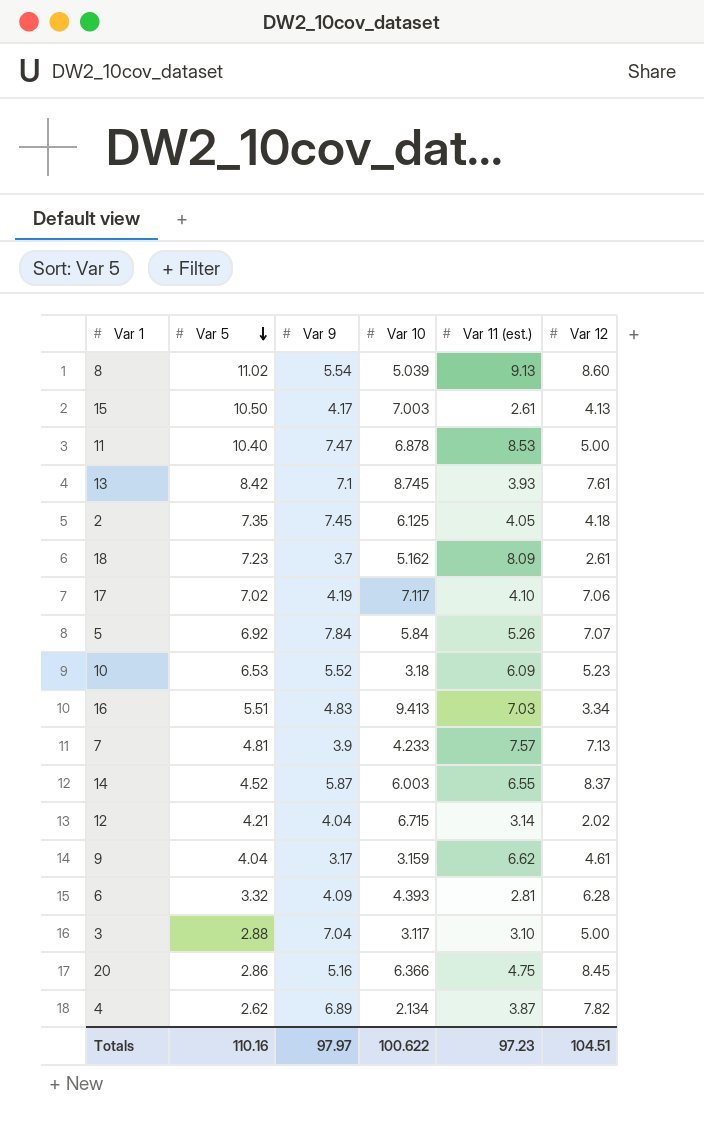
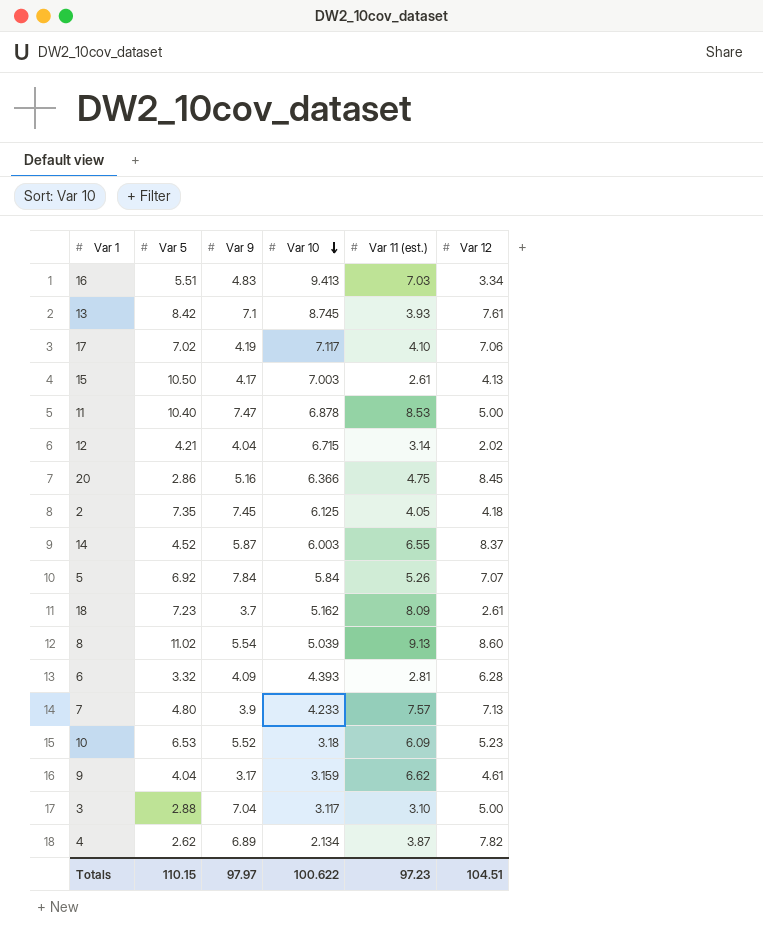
row order: Var 5 descending -> Var 10 descending
7 | Var 5: 4.81 -> 4.80
Totals | Var 5: 110.16 -> 110.15

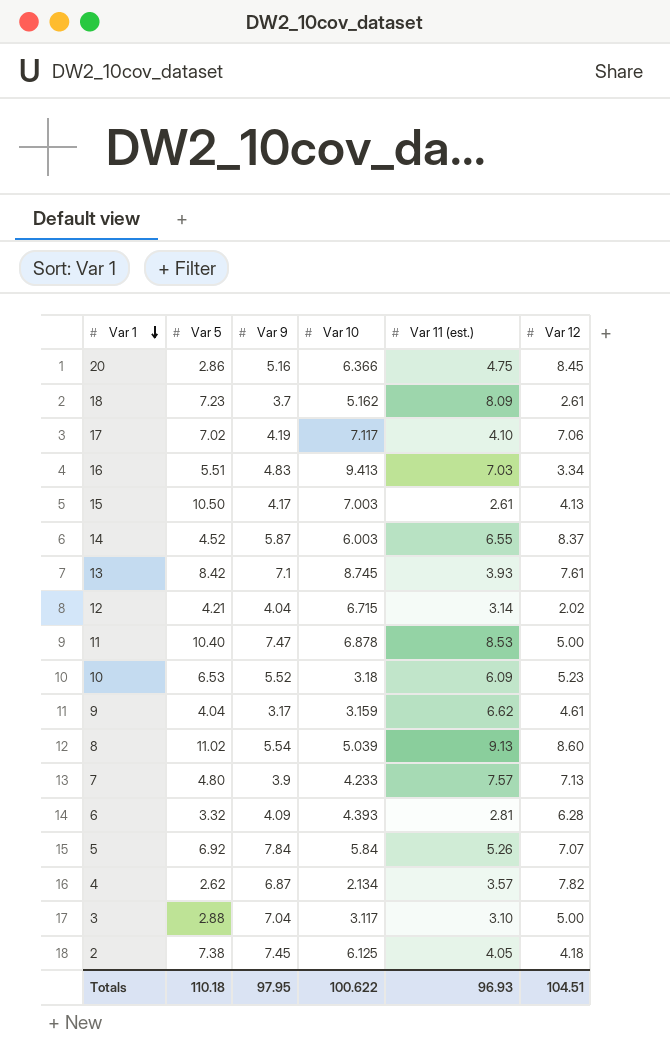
row order: Var 10 descending -> Var 1 descending
4 | Var 9: 6.89 -> 6.87
4 | Var 11 (est.): 3.87 -> 3.57
2 | Var 5: 7.35 -> 7.38
Totals | Var 5: 110.15 -> 110.18
Totals | Var 9: 97.97 -> 97.95
Totals | Var 11 (est.): 97.23 -> 96.93

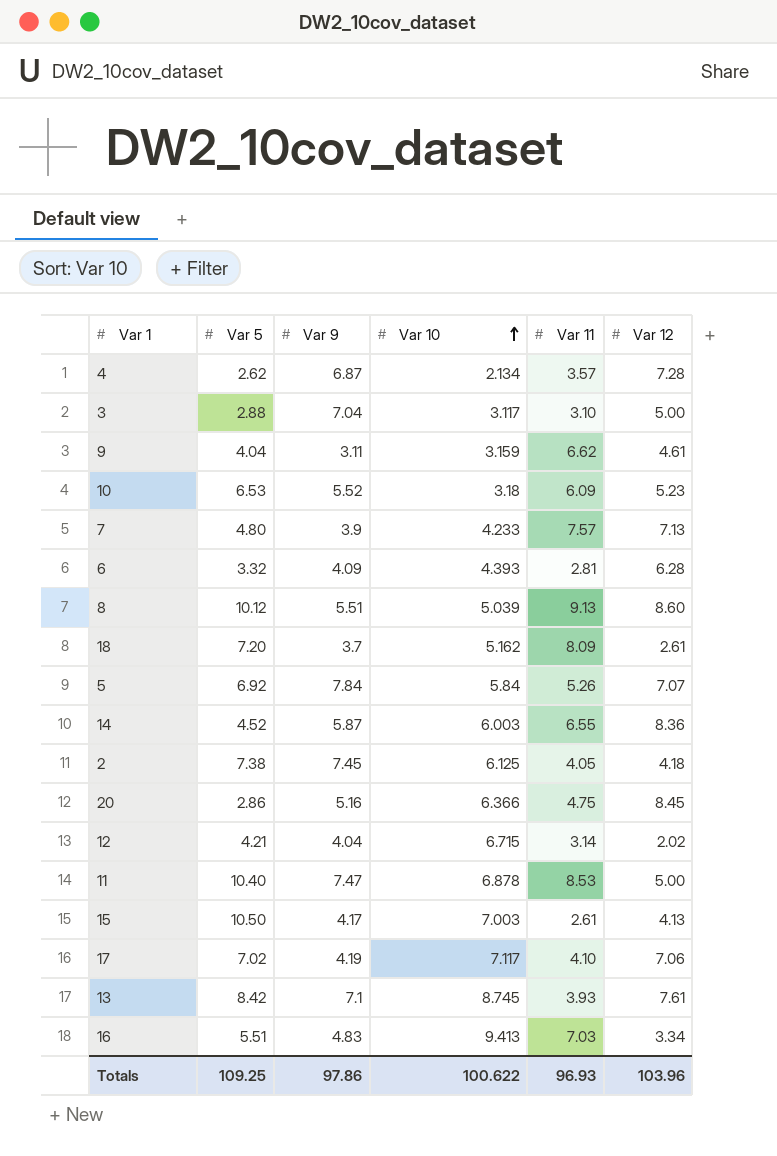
row order: Var 1 descending -> Var 10 ascending
column name: Var 11 (est.) -> Var 11
4 | Var 12: 7.82 -> 7.28
9 | Var 9: 3.17 -> 3.11
8 | Var 5: 11.02 -> 10.12
8 | Var 9: 5.54 -> 5.51
18 | Var 5: 7.23 -> 7.20
14 | Var 12: 8.37 -> 8.36
Totals | Var 5: 110.18 -> 109.25
Totals | Var 9: 97.95 -> 97.86
Totals | Var 12: 104.51 -> 103.96

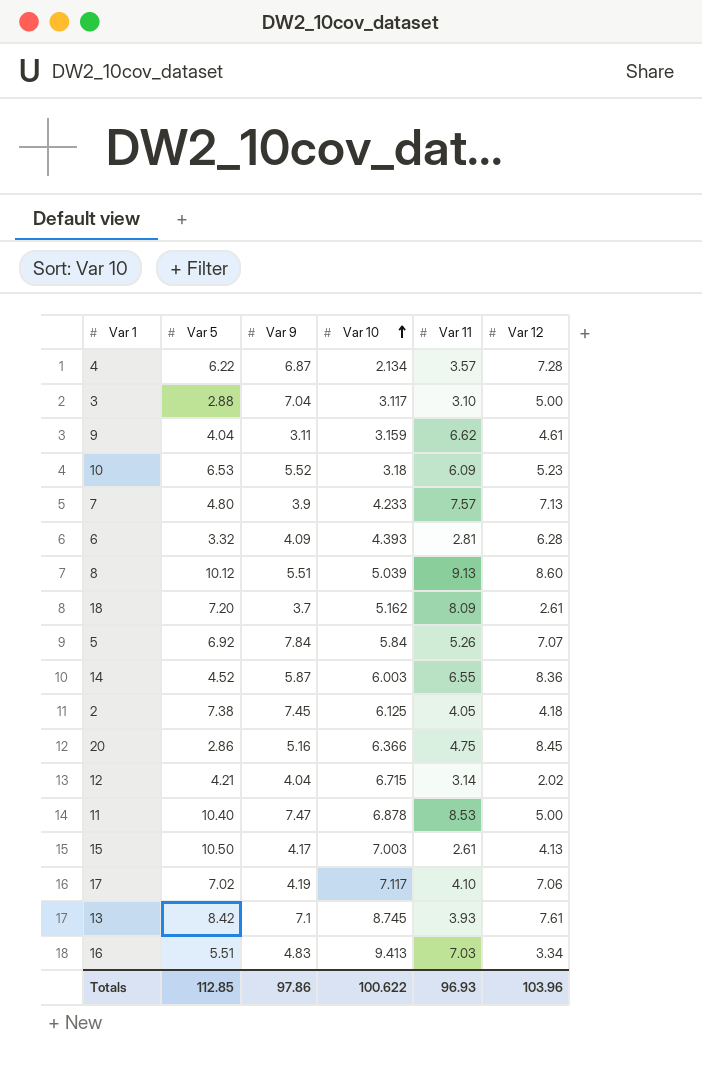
4 | Var 5: 2.62 -> 6.22
Totals | Var 5: 109.25 -> 112.85

